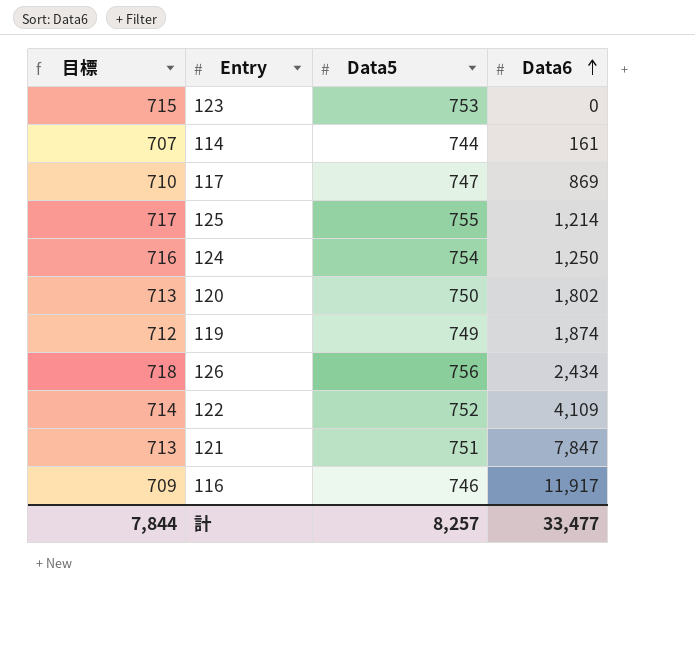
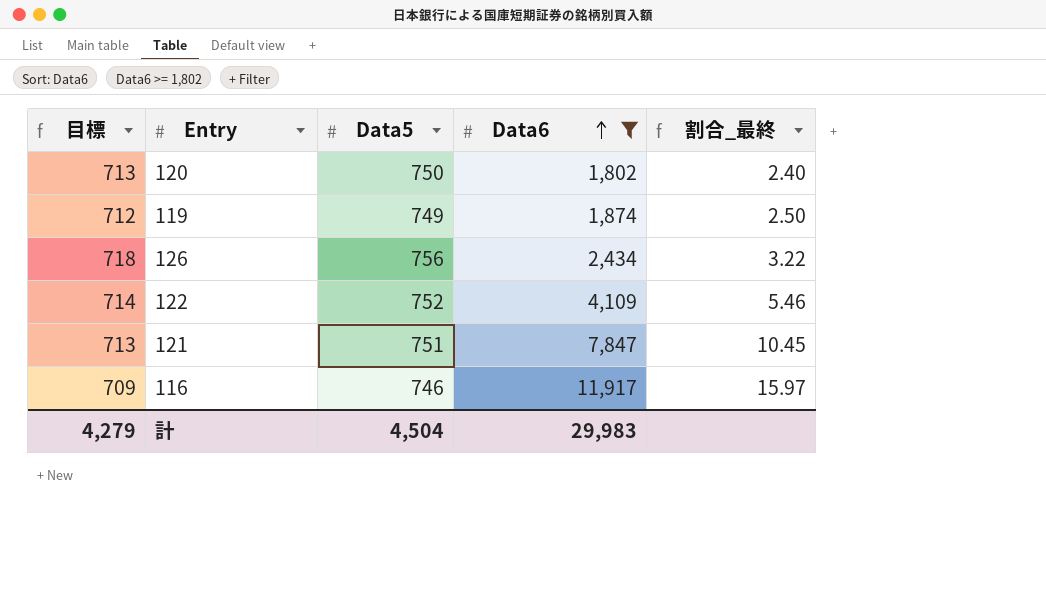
filter: none -> Data6 >= 1,802
column 割合_最終 | formula: none -> [Data6] / [Data5]
計 | 目標: 7,844 -> 4,279
計 | Data5: 8,257 -> 4,504
計 | Data6: 33,477 -> 29,983

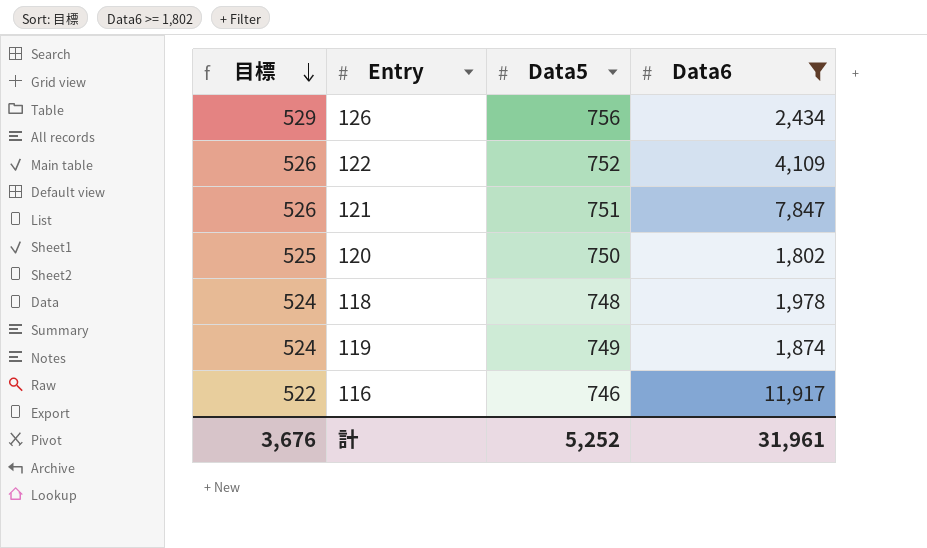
row order: Data6 ascending -> 目標 descending
column 割合_最終 | formula: [Data6] / [Data5] -> none
column 目標 | formula: [Data5] * 0.95 -> [Data5] * 0.7
row 118: none -> 524 | 748 | 1,978
計 | 目標: 4,279 -> 3,676
計 | Data5: 4,504 -> 5,252
計 | Data6: 29,983 -> 31,961

